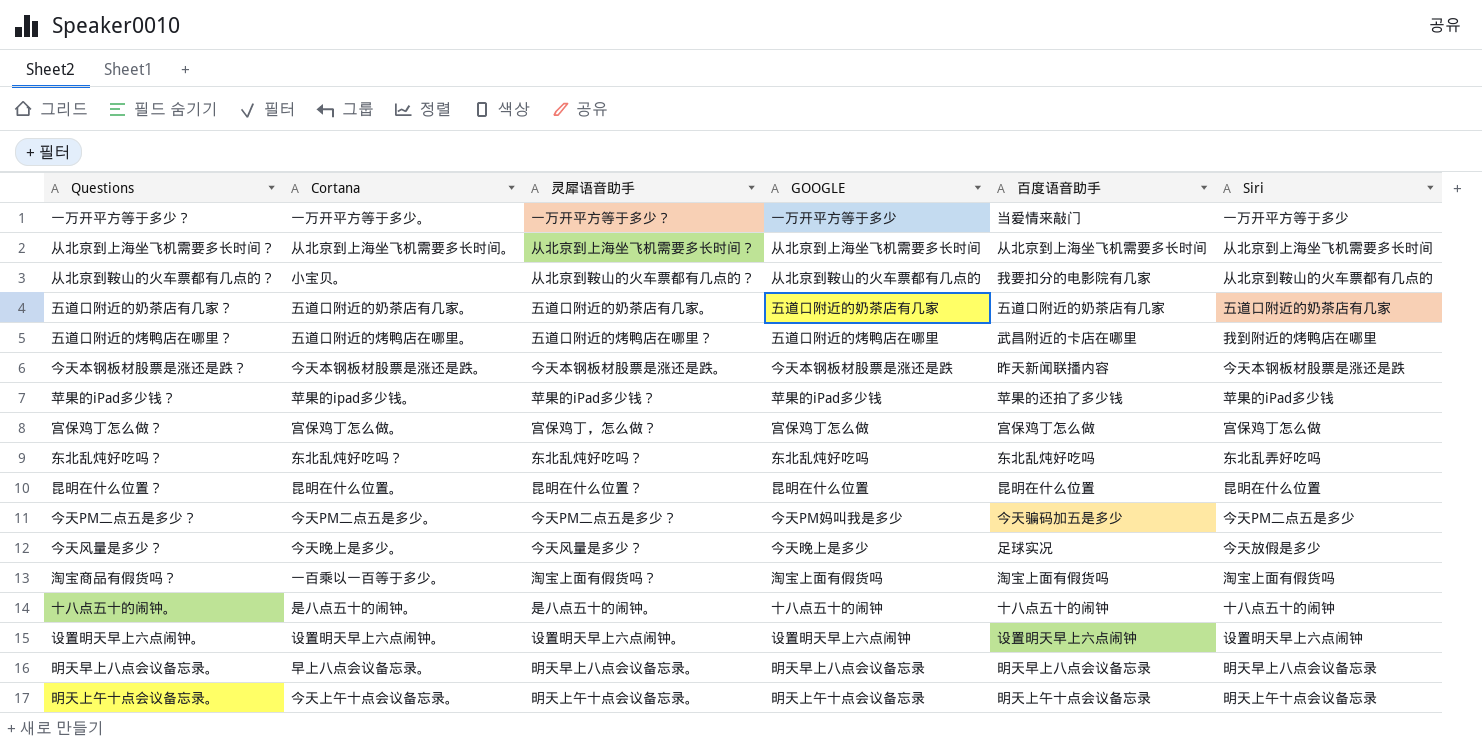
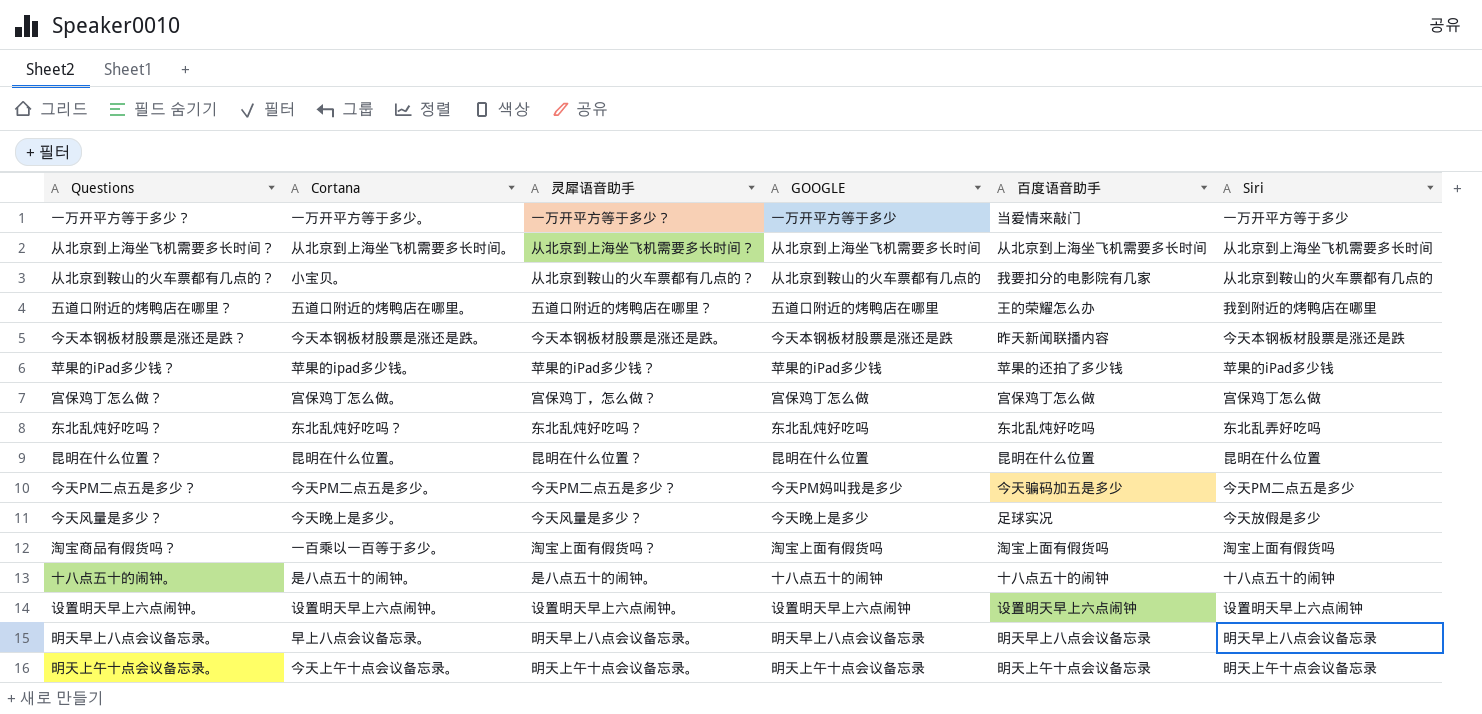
row 五道口附近的奶茶店有几家？: 五道口附近的奶茶店有几家。 | 五道口附近的奶茶店有几家。 | 五道口附近的奶茶店有几家 | 五道口附近的奶茶店有几家 | 五道口附近的奶茶店有几家 -> none
五道口附近的烤鸭店在哪里？ | 百度语音助手: 武昌附近的卡店在哪里 -> 王的荣耀怎么办

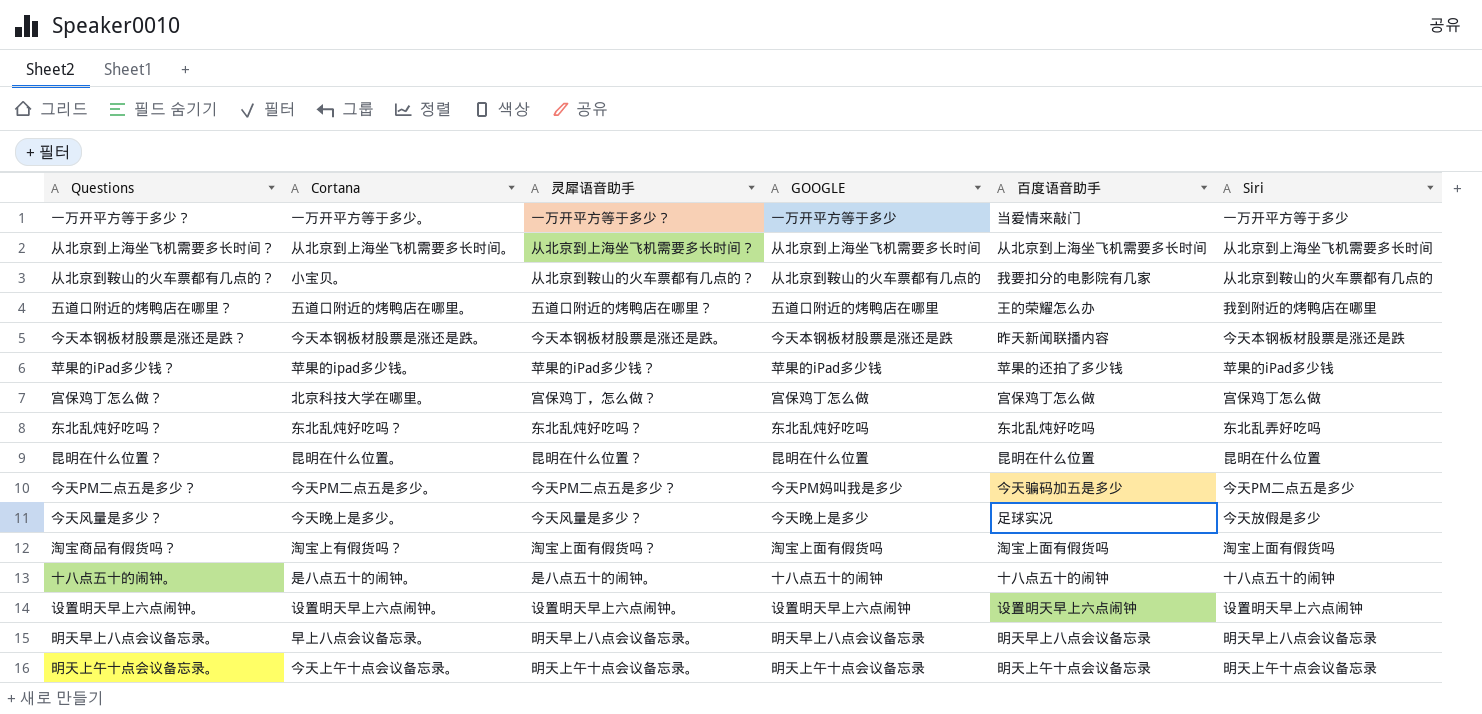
宫保鸡丁怎么做？ | Cortana: 宫保鸡丁怎么做。 -> 北京科技大学在哪里。
淘宝商品有假货吗？ | Cortana: 一百乘以一百等于多少。 -> 淘宝上有假货吗？

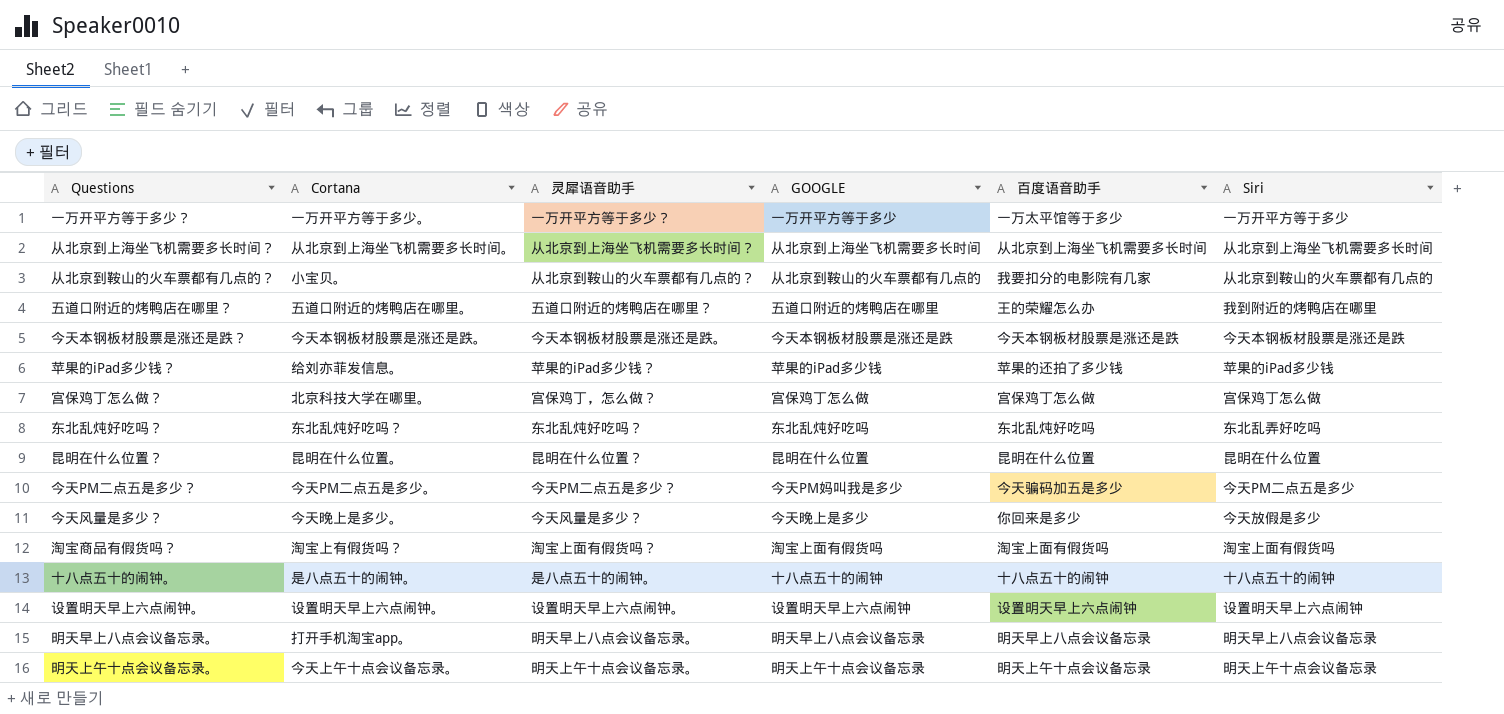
一万开平方等于多少？ | 百度语音助手: 当爱情来敲门 -> 一万太平馆等于多少
今天本钢板材股票是涨还是跌？ | 百度语音助手: 昨天新闻联播内容 -> 今天本钢板材股票是涨还是跌
苹果的iPad多少钱？ | Cortana: 苹果的ipad多少钱。 -> 给刘亦菲发信息。
今天风量是多少？ | 百度语音助手: 足球实况 -> 你回来是多少
明天早上八点会议备忘录。 | Cortana: 早上八点会议备忘录。 -> 打开手机淘宝app。

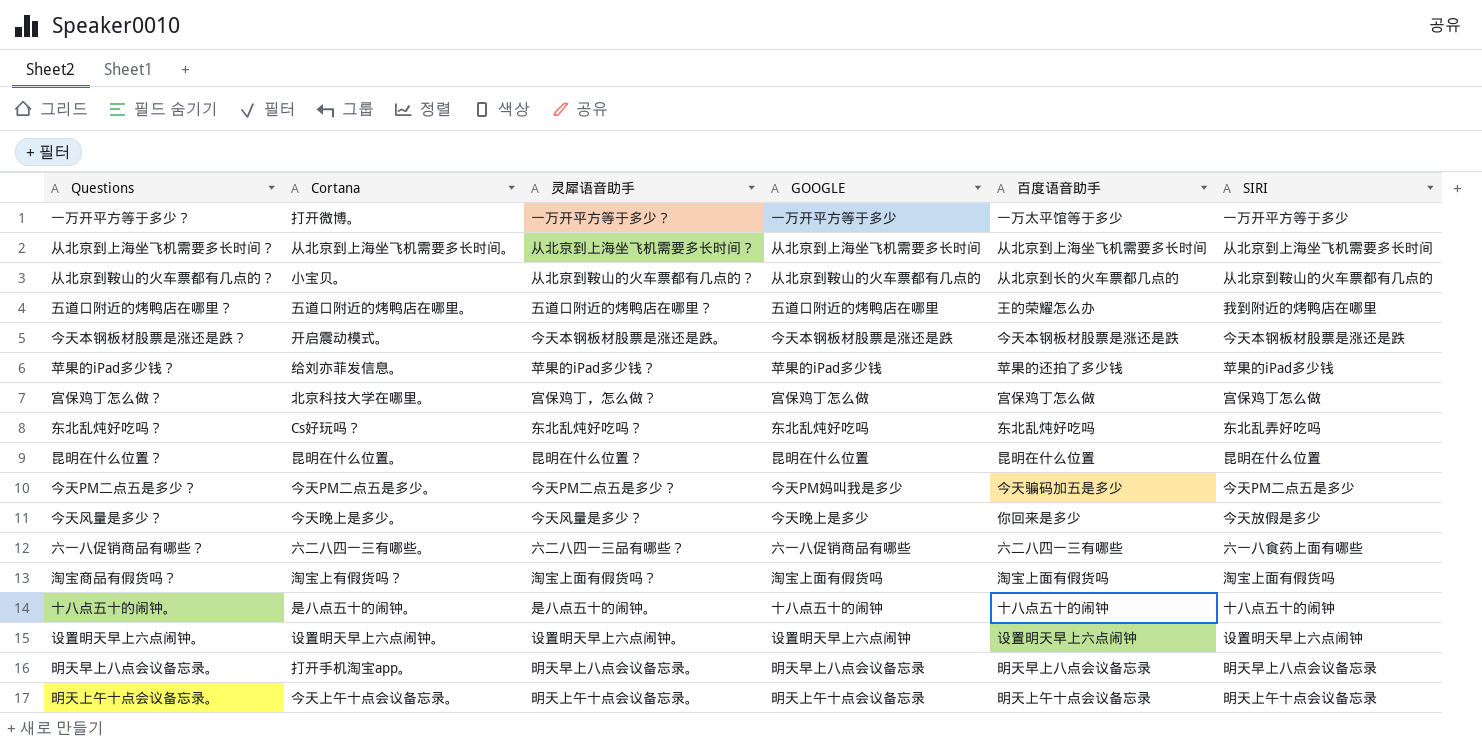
column name: Siri -> SIRI
一万开平方等于多少？ | Cortana: 一万开平方等于多少。 -> 打开微博。
从北京到鞍山的火车票都有几点的？ | 百度语音助手: 我要扣分的电影院有几家 -> 从北京到长的火车票都几点的
今天本钢板材股票是涨还是跌？ | Cortana: 今天本钢板材股票是涨还是跌。 -> 开启震动模式。
东北乱炖好吃吗？ | Cortana: 东北乱炖好吃吗？ -> Cs好玩吗？
row 六一八促销商品有哪些？: none -> 六二八四一三有哪些。 | 六二八四一三品有哪些？ | 六一八促销商品有哪些 | 六二八四一三有哪些 | 六一八食药上面有哪些

